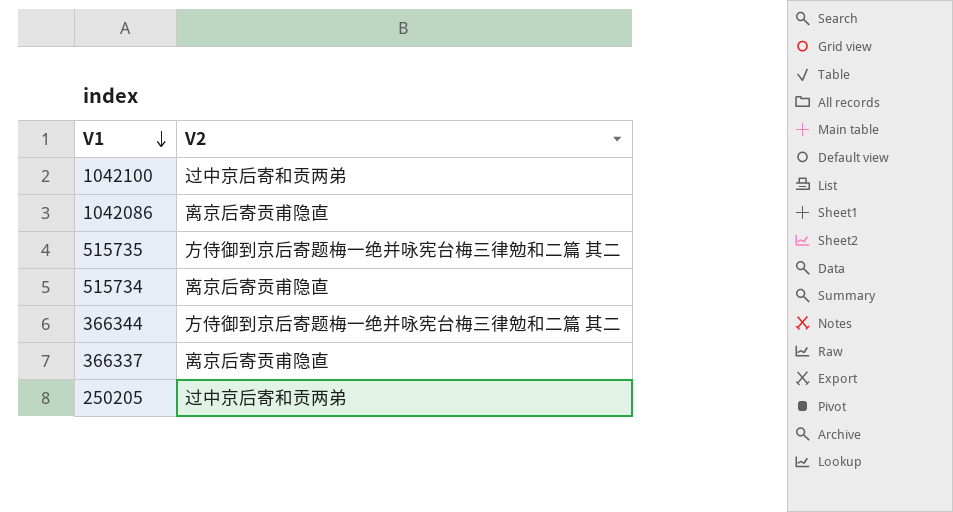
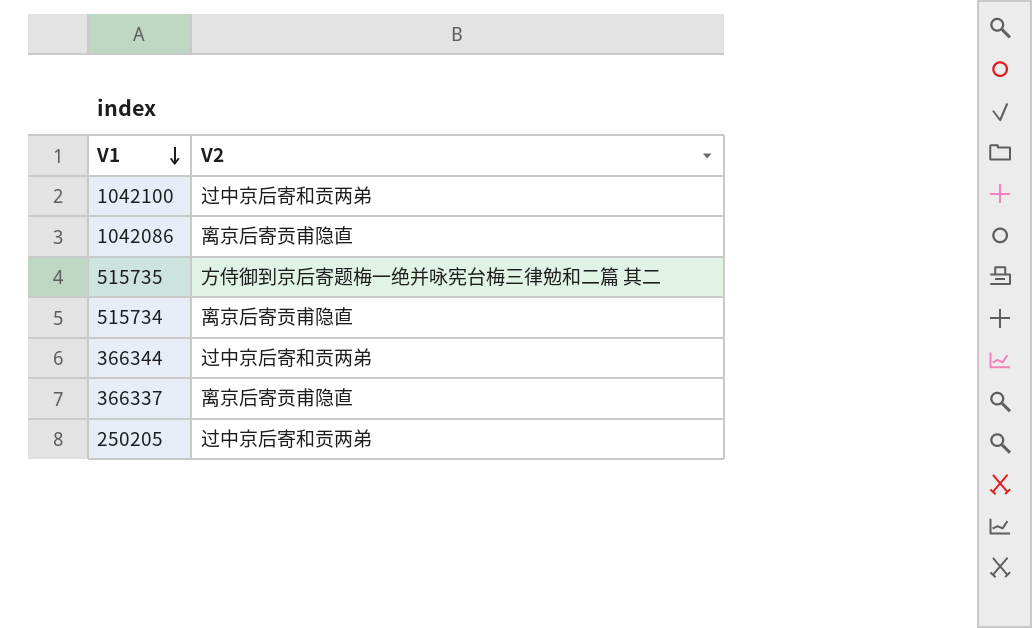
366344 | V2: 方侍御到京后寄题梅一绝并咏宪台梅三律勉和二篇 其二 -> 过中京后寄和贡两弟

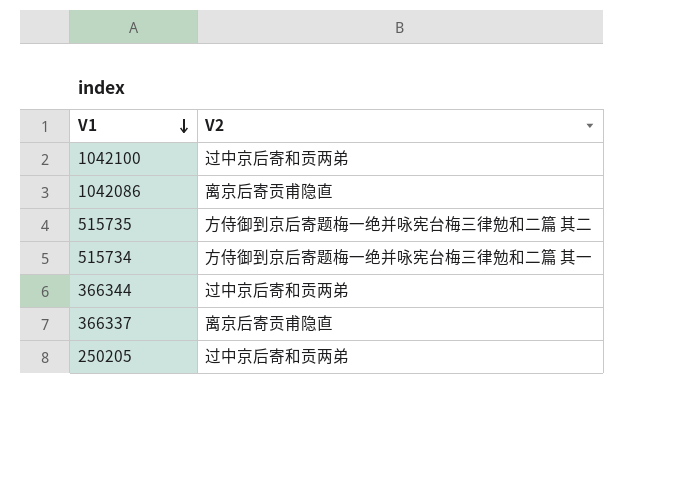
515734 | V2: 离京后寄贡甫隐直 -> 方侍御到京后寄题梅一绝并咏宪台梅三律勉和二篇 其一

